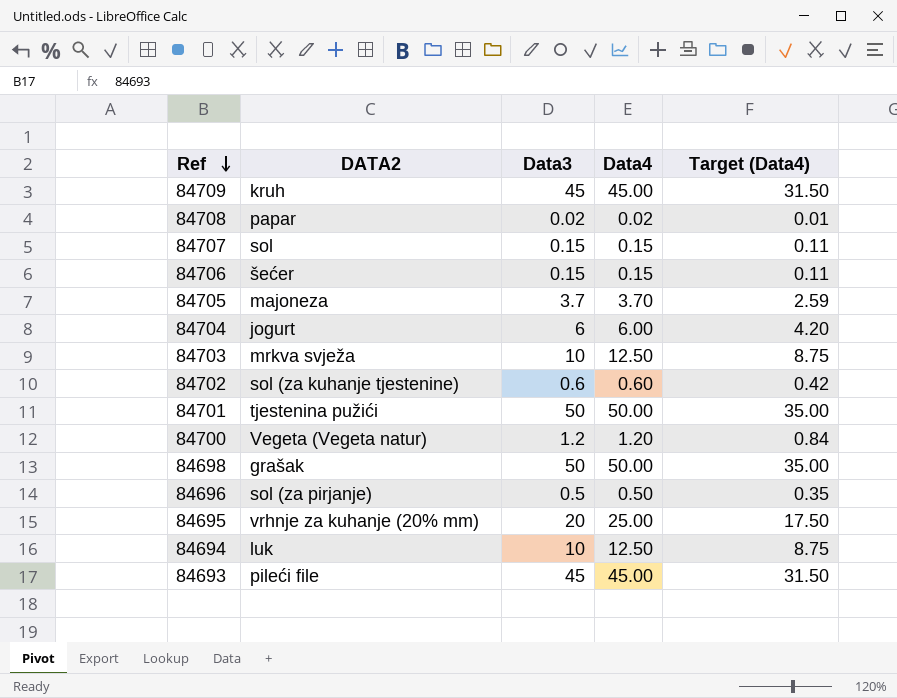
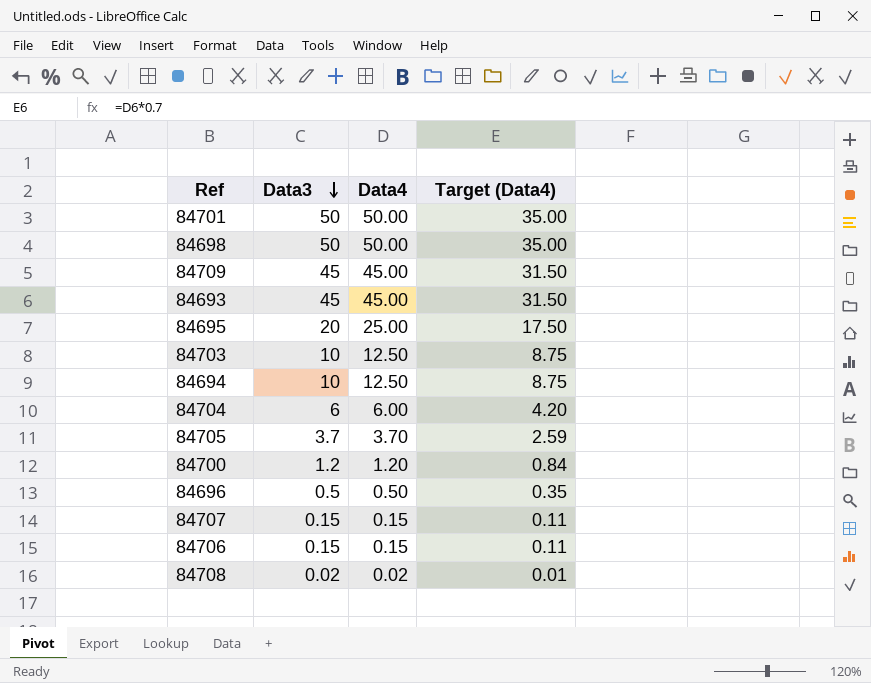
row order: Ref descending -> Data3 descending
column DATA2 | position: 2 -> none
row 84702: sol (za kuhanje tjestenine) | 0.6 | 0.60 | 0.42 -> none

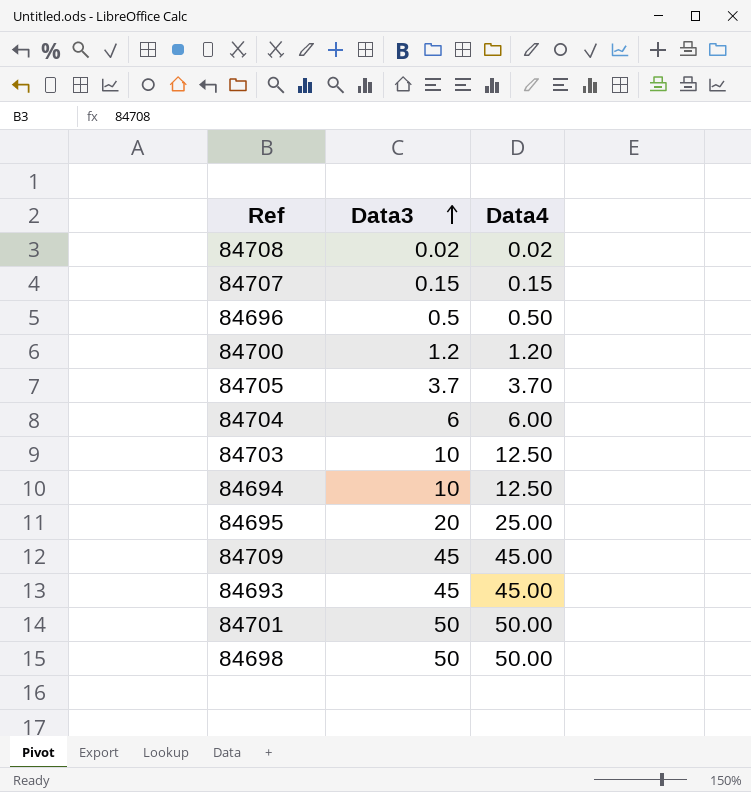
row order: Data3 descending -> Data3 ascending
column Target (Data4) | formula: [Data4] * 0.7 -> none
row 84706: 0.15 | 0.15 | 0.11 -> none

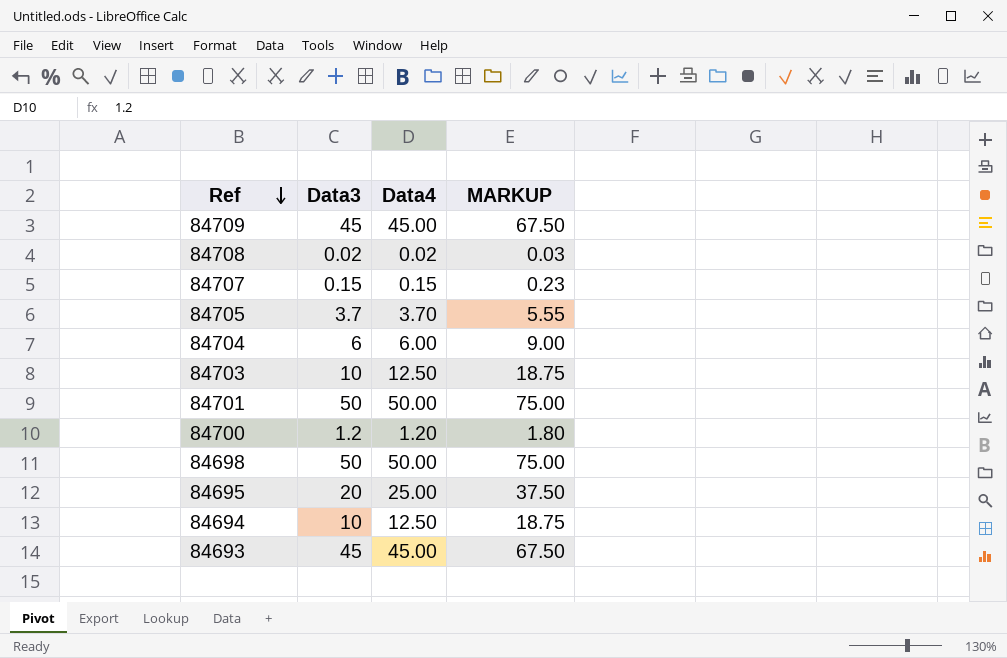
row order: Data3 ascending -> Ref descending
column MARKUP | formula: none -> [Data4] * 1.5
row 84696: 0.5 | 0.50 -> none

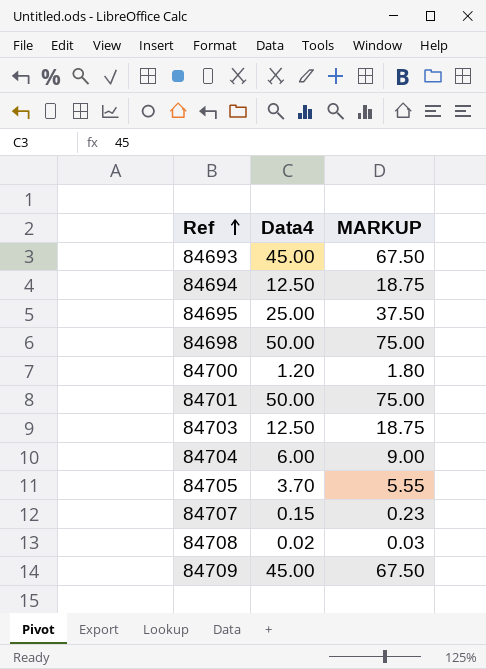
row order: Ref descending -> Ref ascending
column Data3 | position: 2 -> none

